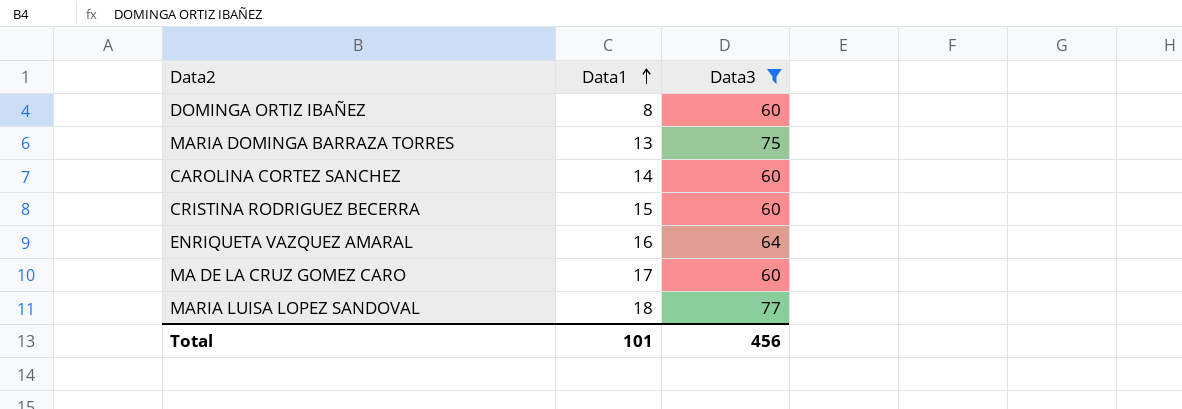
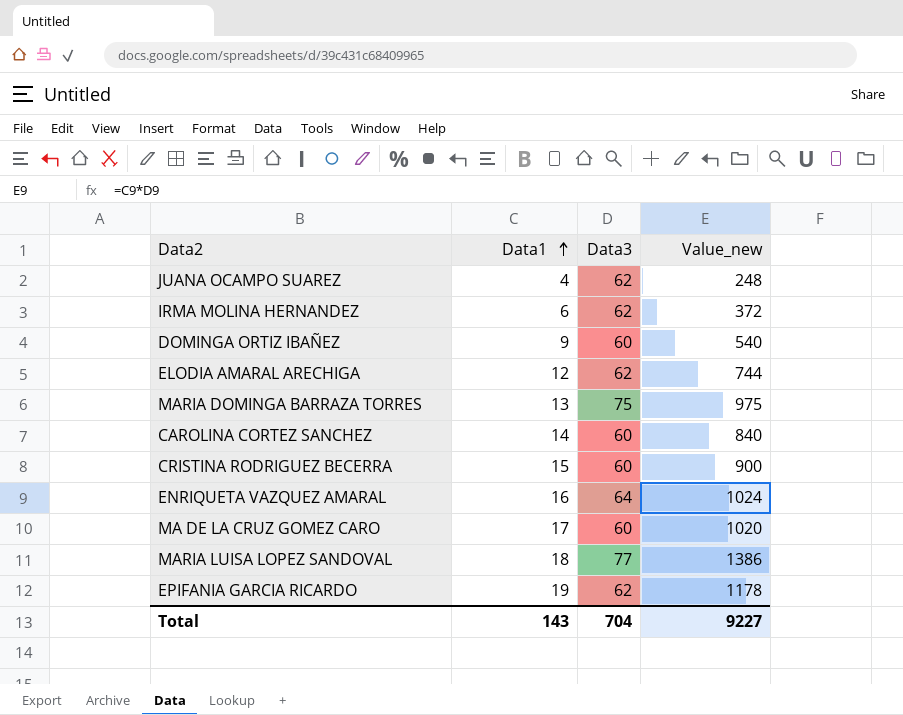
filter: Data3 != 62 -> none
column Value_new | formula: none -> [Data1] * [Data3]
DOMINGA ORTIZ IBAÑEZ | Data1: 8 -> 9
Total | Data1: 101 -> 143
Total | Data3: 456 -> 704

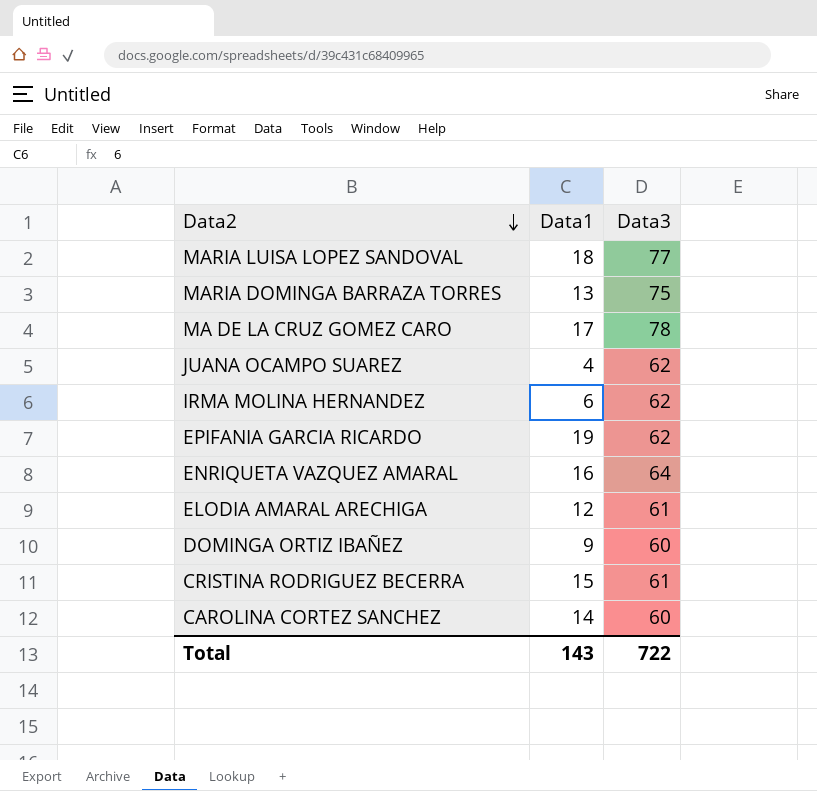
row order: Data1 ascending -> Data2 descending
column Value_new | formula: [Data1] * [Data3] -> none
MA DE LA CRUZ GOMEZ CARO | Data3: 60 -> 78
ELODIA AMARAL ARECHIGA | Data3: 62 -> 61
CRISTINA RODRIGUEZ BECERRA | Data3: 60 -> 61
Total | Data3: 704 -> 722

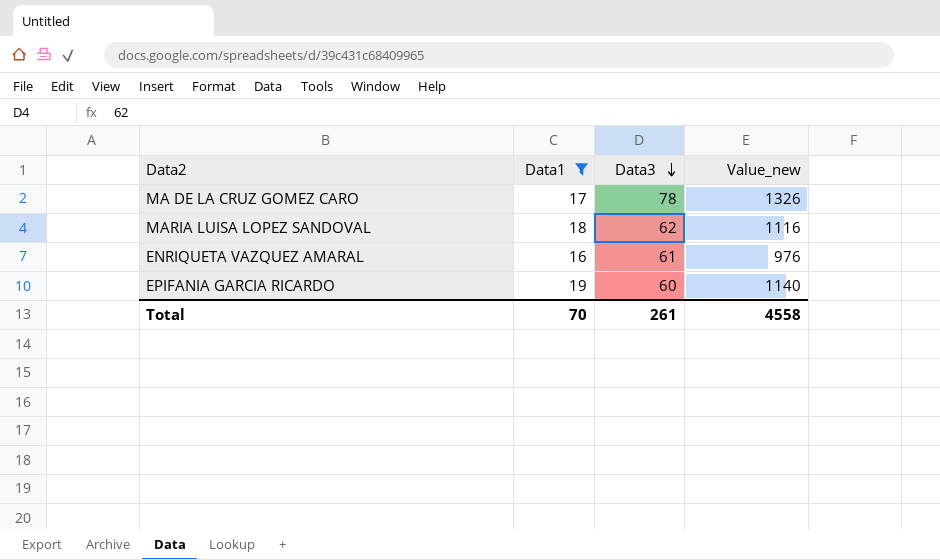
filter: none -> Data1 >= 16
row order: Data2 descending -> Data3 descending
column Value_new | formula: none -> [Data1] * [Data3]
MARIA LUISA LOPEZ SANDOVAL | Data3: 77 -> 62
ENRIQUETA VAZQUEZ AMARAL | Data3: 64 -> 61
EPIFANIA GARCIA RICARDO | Data3: 62 -> 60
Total | Data1: 143 -> 70
Total | Data3: 722 -> 261

